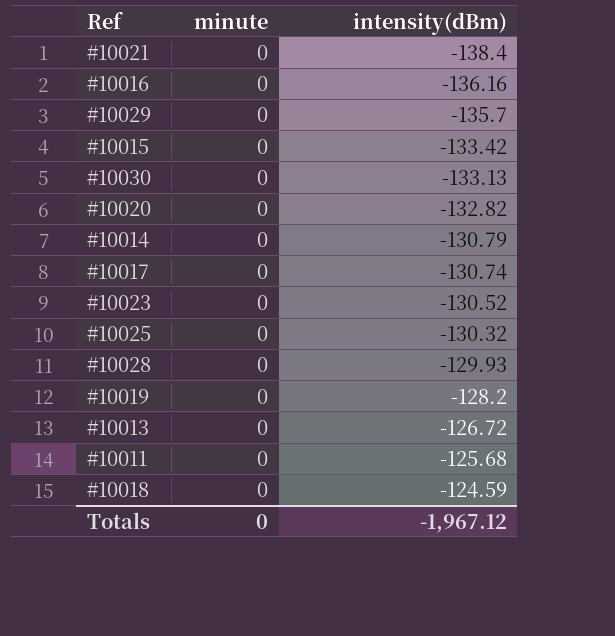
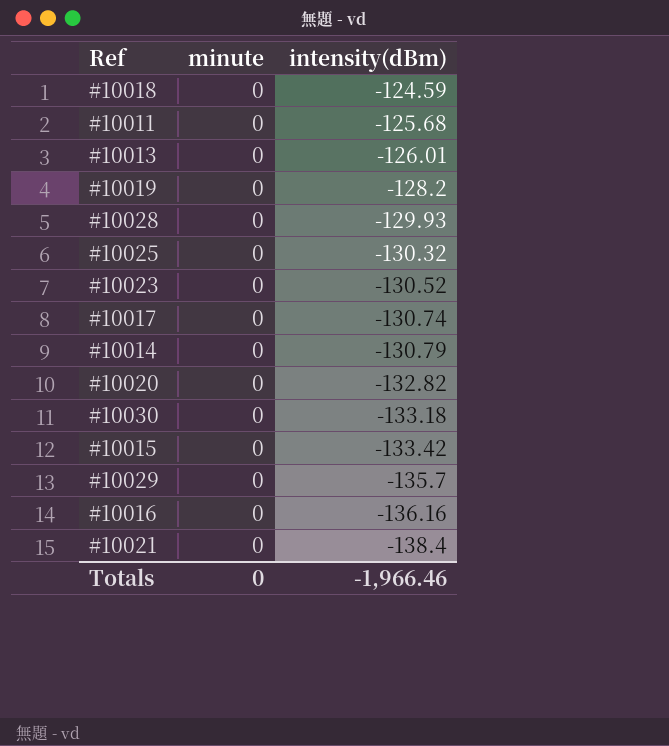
row order: intensity(dBm) ascending -> intensity(dBm) descending
#10013 | intensity(dBm): -126.72 -> -126.01
#10030 | intensity(dBm): -133.13 -> -133.18
Totals | intensity(dBm): -1,967.12 -> -1,966.46

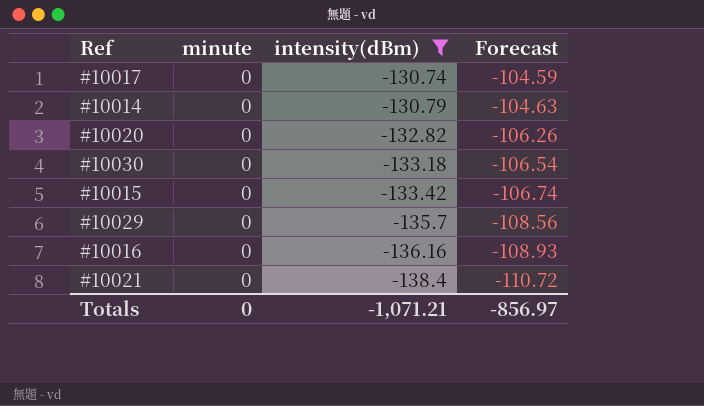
filter: none -> intensity(dBm) <= -130.74
column Forecast | formula: none -> [intensity(dBm)] * 0.8
Totals | intensity(dBm): -1,966.46 -> -1,071.21

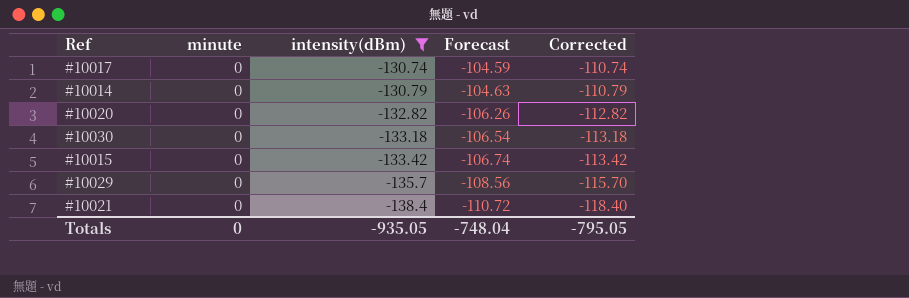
column Corrected | formula: none -> [intensity(dBm)] + 20
row #10016: 0 | -136.16 | -108.93 -> none
Totals | intensity(dBm): -1,071.21 -> -935.05
Totals | Forecast: -856.97 -> -748.04

